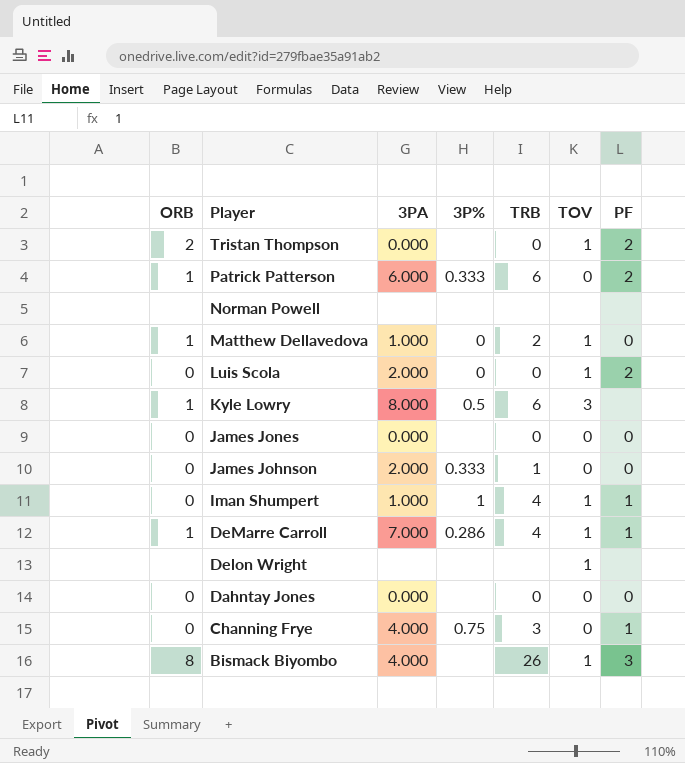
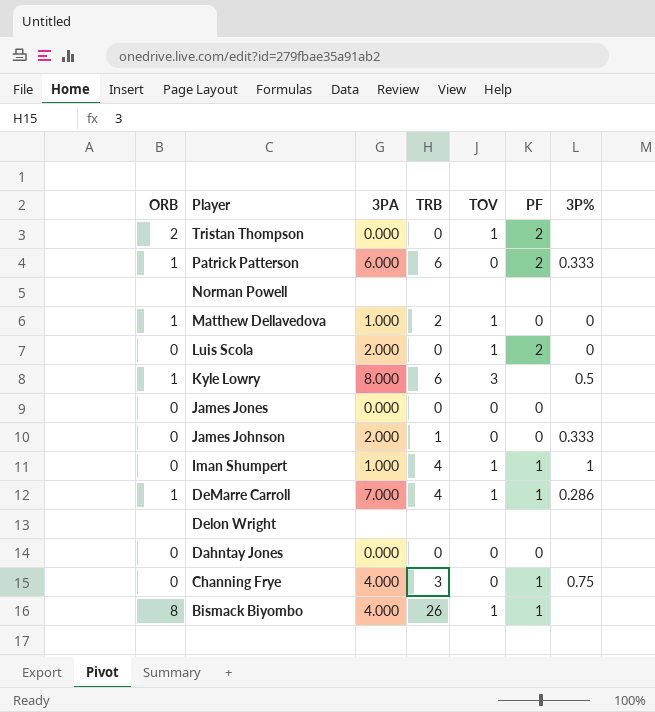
column 3P% | position: 4 -> 7
Delon Wright | TOV: 1 -> none
Bismack Biyombo | PF: 3 -> 1

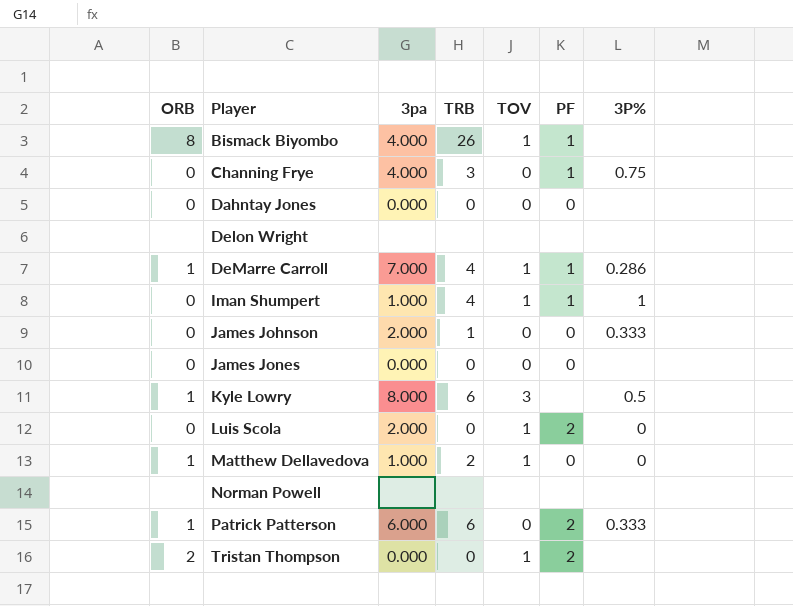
row order: Player descending -> Player ascending
column name: 3PA -> 3pa

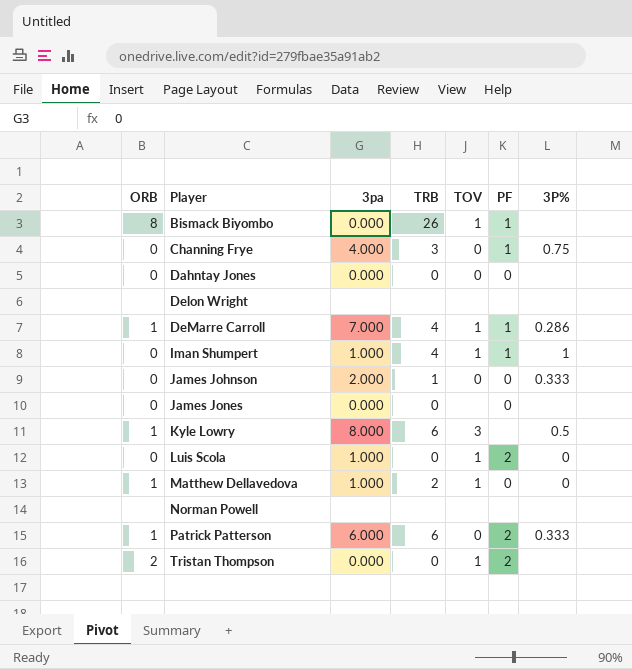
Bismack Biyombo | 3pa: 4.000 -> 0.000
James Jones | TOV: 0 -> none
Luis Scola | 3pa: 2.000 -> 1.000

